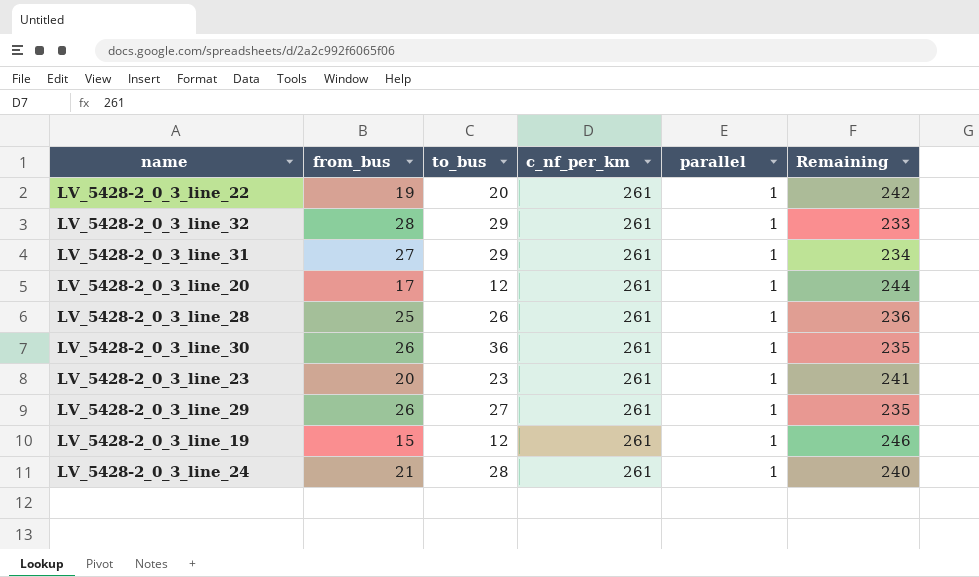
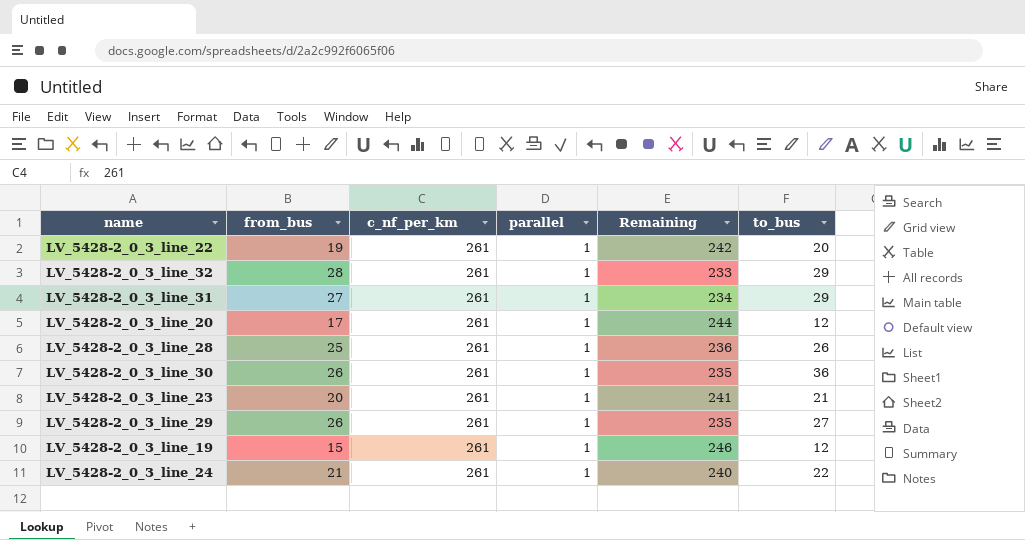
column to_bus | position: 3 -> 6
LV_5428-2_0_3_line_23 | to_bus: 23 -> 21
LV_5428-2_0_3_line_24 | to_bus: 28 -> 22

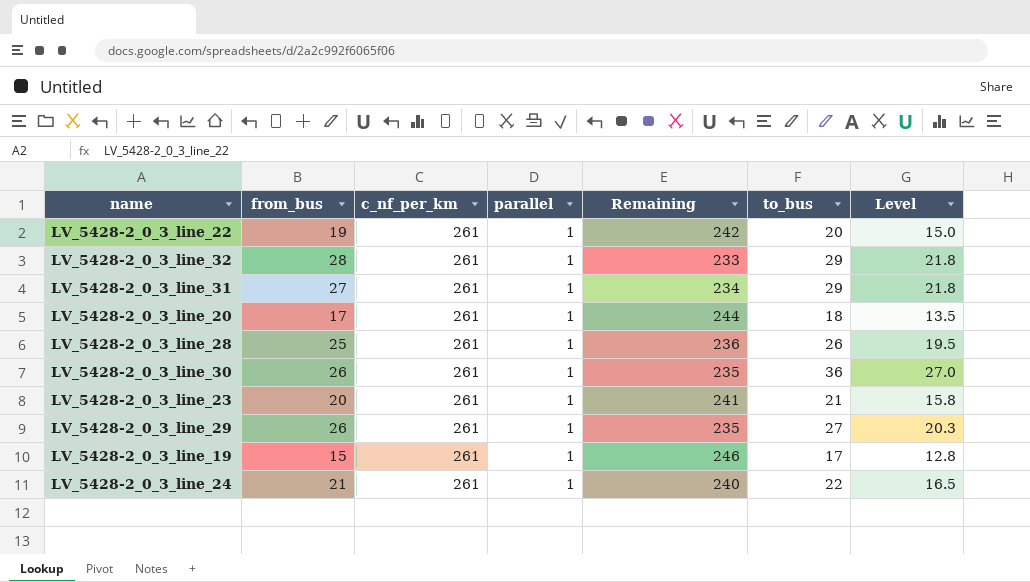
column Level | formula: none -> [to_bus] * 0.75
LV_5428-2_0_3_line_20 | to_bus: 12 -> 18
LV_5428-2_0_3_line_19 | to_bus: 12 -> 17

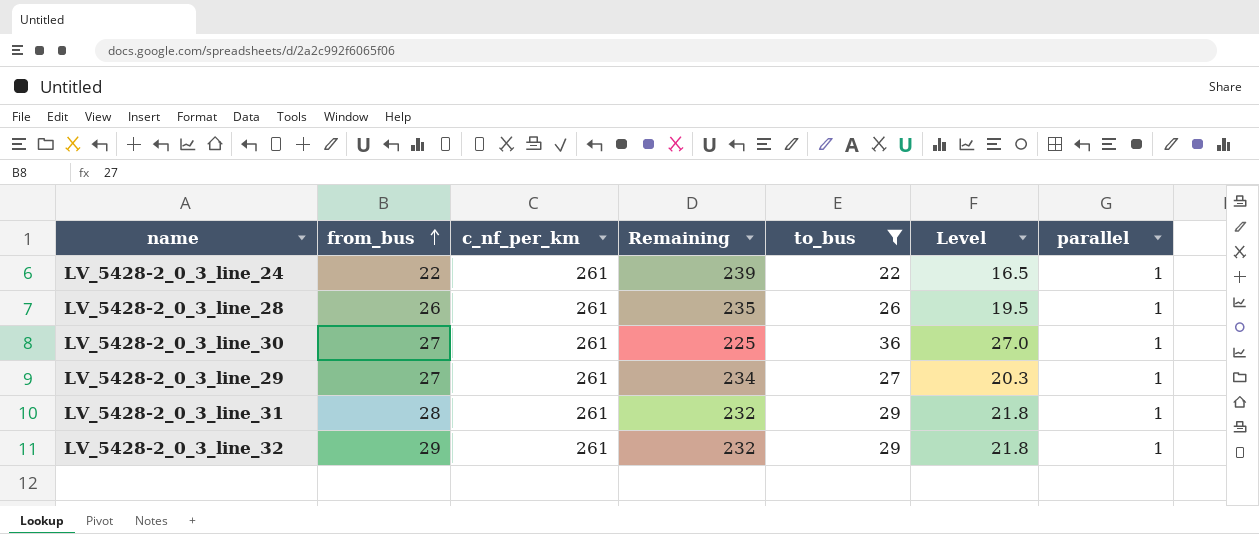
filter: none -> to_bus >= 22
row order: none -> from_bus ascending
column Remaining | formula: [c_nf_per_km] - [from_bus] -> [c_nf_per_km] - [to_bus]
column parallel | position: 4 -> 7
LV_5428-2_0_3_line_24 | from_bus: 21 -> 22
LV_5428-2_0_3_line_28 | from_bus: 25 -> 26
LV_5428-2_0_3_line_30 | from_bus: 26 -> 27
LV_5428-2_0_3_line_29 | from_bus: 26 -> 27
LV_5428-2_0_3_line_31 | from_bus: 27 -> 28
LV_5428-2_0_3_line_32 | from_bus: 28 -> 29

